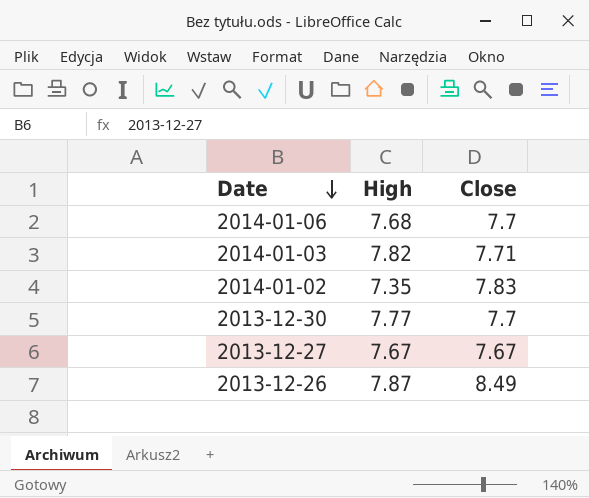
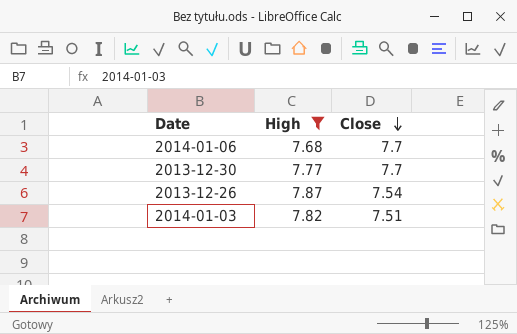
filter: none -> High >= 7.68
row order: Date descending -> Close descending
2013-12-26 | Close: 8.49 -> 7.54
2014-01-03 | Close: 7.71 -> 7.51

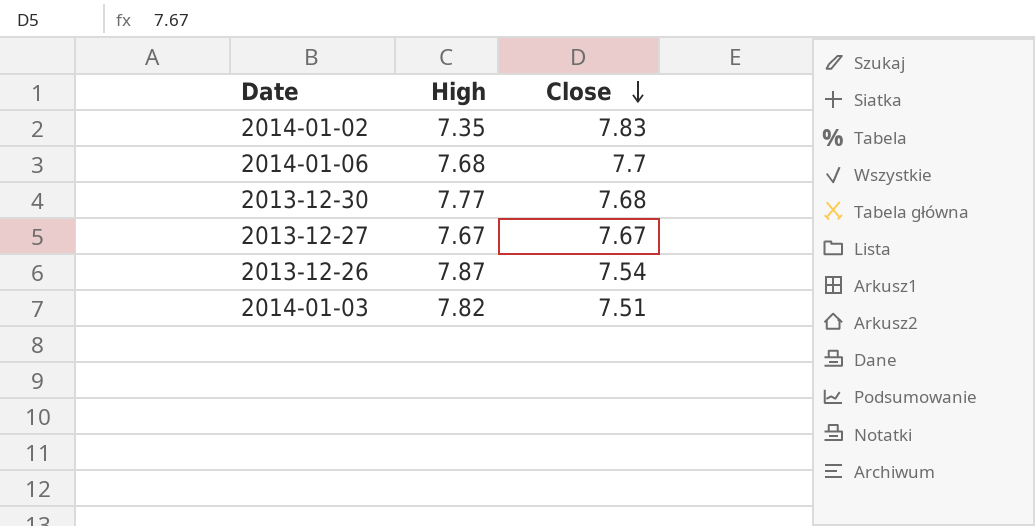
filter: High >= 7.68 -> none
2013-12-30 | Close: 7.7 -> 7.68

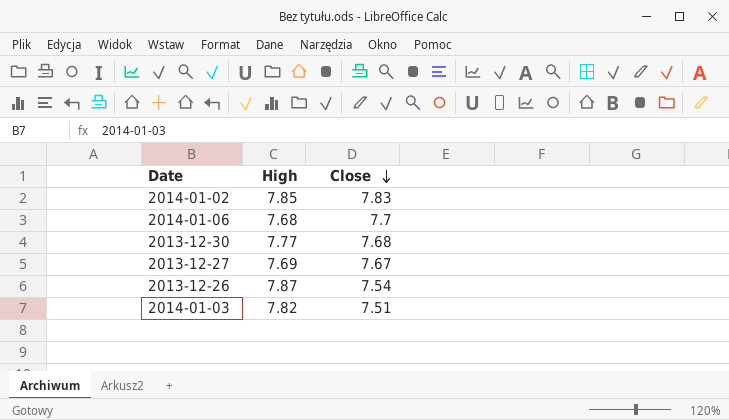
2014-01-02 | High: 7.35 -> 7.85
2013-12-27 | High: 7.67 -> 7.69

